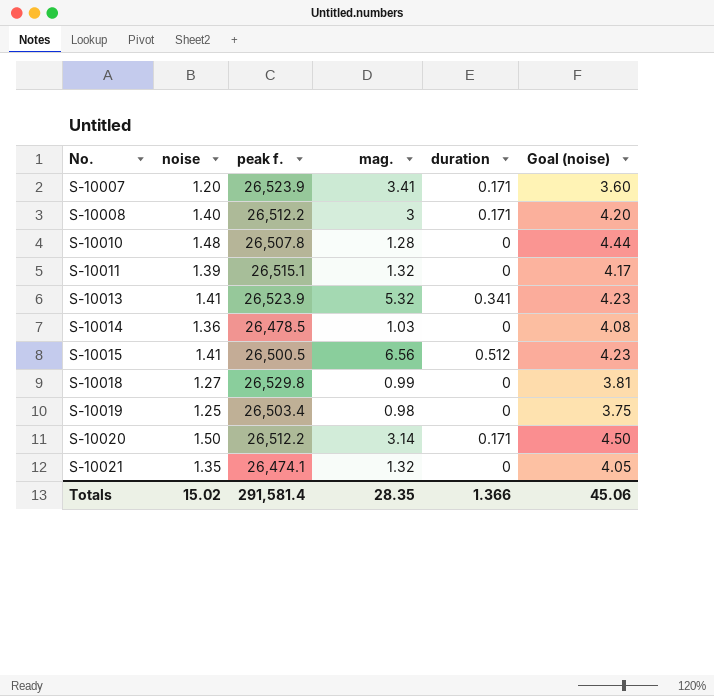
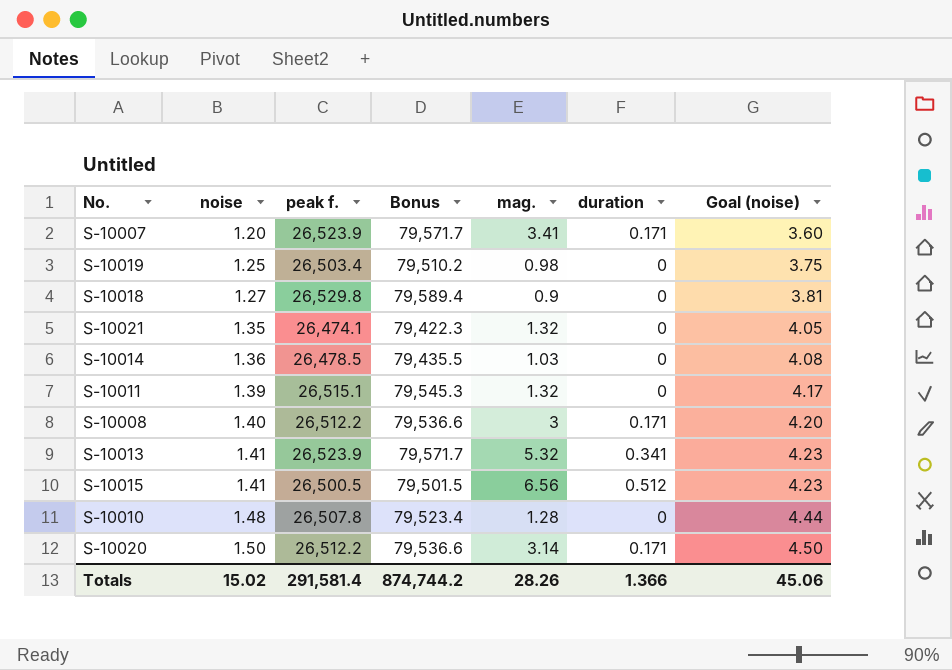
row order: No. ascending -> noise ascending
column Bonus | formula: none -> [peak f.] * 3
S-10018 | mag.: 0.99 -> 0.9
Totals | mag.: 28.35 -> 28.26

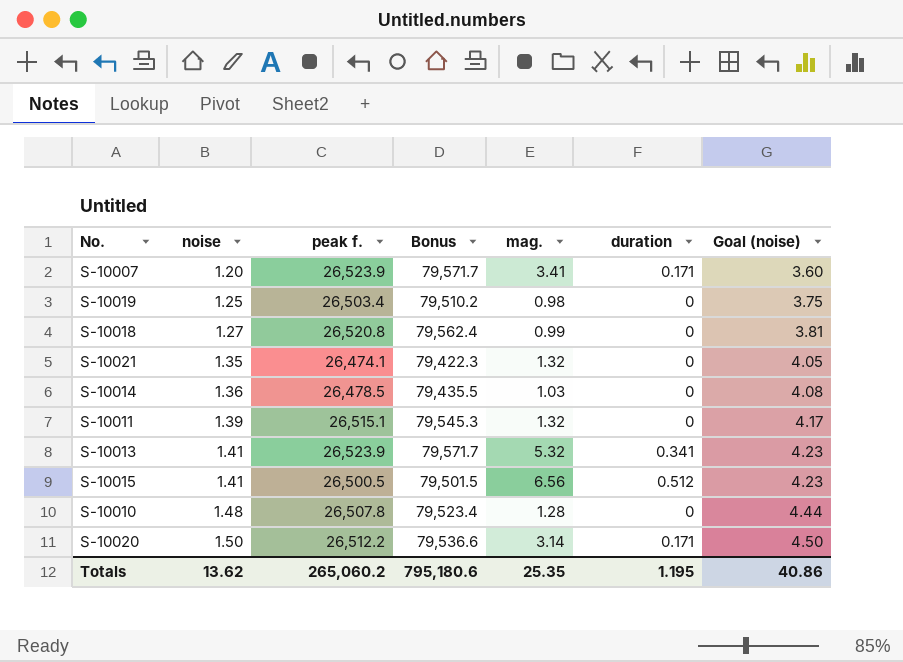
row S-10008: 1.40 | 26,512.2 | 79,536.6 | 3 | 0.171 | 4.20 -> none
S-10018 | peak f.: 26,529.8 -> 26,520.8
S-10018 | Bonus: 79,589.4 -> 79,562.4
S-10018 | mag.: 0.9 -> 0.99
Totals | noise: 15.02 -> 13.62
Totals | peak f.: 291,581.4 -> 265,060.2
Totals | Bonus: 874,744.2 -> 795,180.6
Totals | mag.: 28.26 -> 25.35
Totals | duration: 1.366 -> 1.195
Totals | Goal (noise): 45.06 -> 40.86

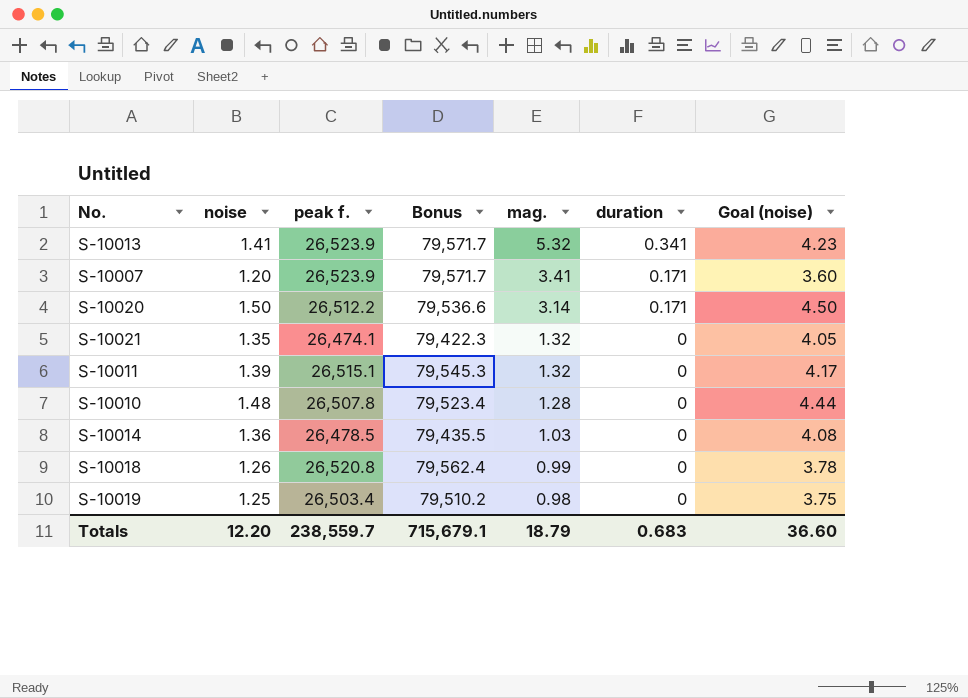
row order: noise ascending -> mag. descending
row S-10015: 1.41 | 26,500.5 | 79,501.5 | 6.56 | 0.512 | 4.23 -> none
S-10018 | noise: 1.27 -> 1.26
S-10018 | Goal (noise): 3.81 -> 3.78
Totals | noise: 13.62 -> 12.20
Totals | peak f.: 265,060.2 -> 238,559.7
Totals | Bonus: 795,180.6 -> 715,679.1
Totals | mag.: 25.35 -> 18.79
Totals | duration: 1.195 -> 0.683
Totals | Goal (noise): 40.86 -> 36.60

